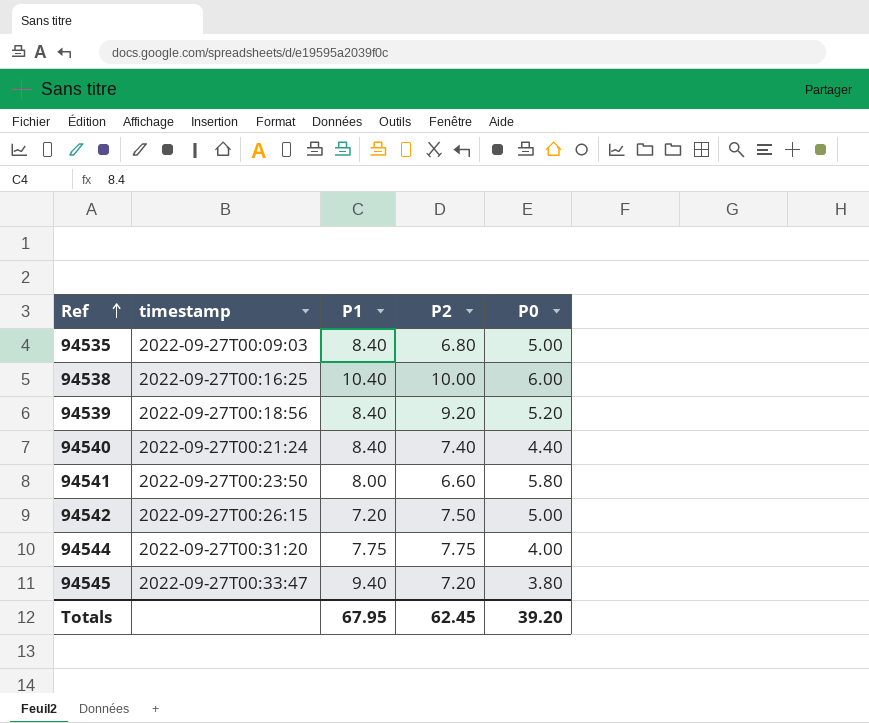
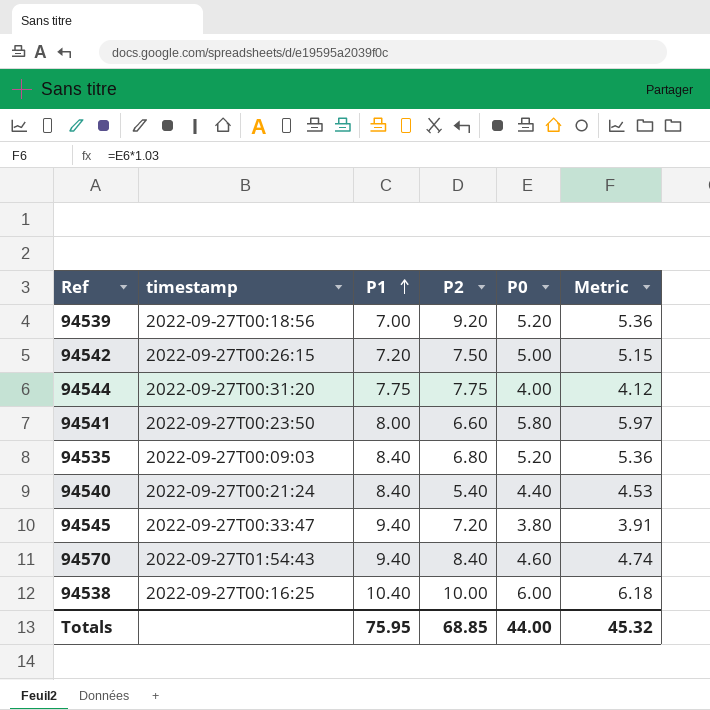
row order: Ref ascending -> P1 ascending
column Metric | formula: none -> [P0] * 1.03
94539 | P1: 8.40 -> 7.00
94535 | P0: 5.00 -> 5.20
94540 | P2: 7.40 -> 5.40
row 94570: none -> 2022-09-27T01:54:43 | 9.40 | 8.40 | 4.60 | 4.74
Totals | P1: 67.95 -> 75.95
Totals | P2: 62.45 -> 68.85
Totals | P0: 39.20 -> 44.00

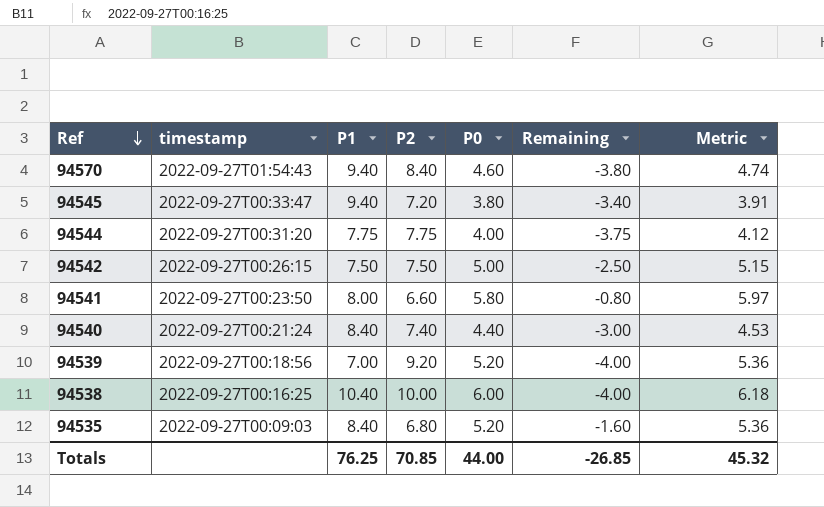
row order: P1 ascending -> Ref descending
column Remaining | formula: none -> [P0] - [P2]
94542 | P1: 7.20 -> 7.50
94540 | P2: 5.40 -> 7.40
Totals | P1: 75.95 -> 76.25
Totals | P2: 68.85 -> 70.85

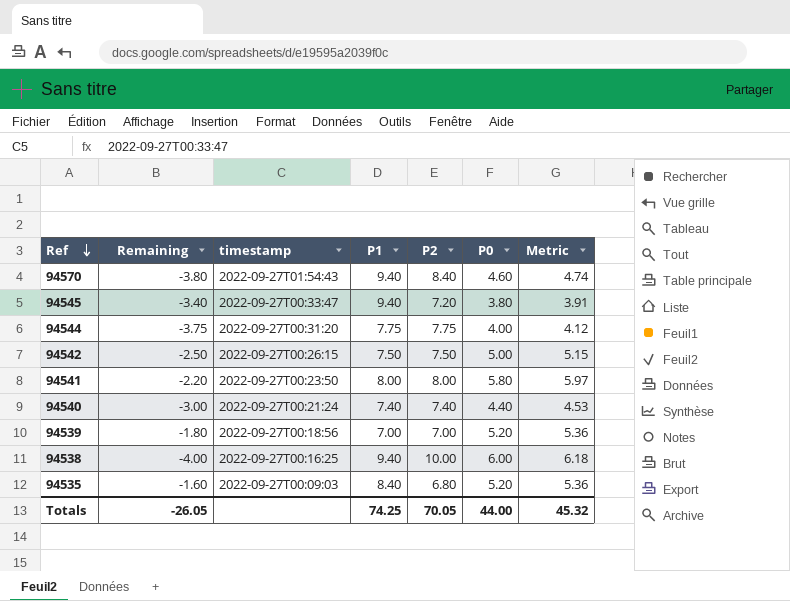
column Remaining | position: 6 -> 2
94541 | Remaining: -0.80 -> -2.20
94541 | P2: 6.60 -> 8.00
94540 | P1: 8.40 -> 7.40
94539 | Remaining: -4.00 -> -1.80
94539 | P2: 9.20 -> 7.00
94538 | P1: 10.40 -> 9.40
Totals | Remaining: -26.85 -> -26.05
Totals | P1: 76.25 -> 74.25
Totals | P2: 70.85 -> 70.05

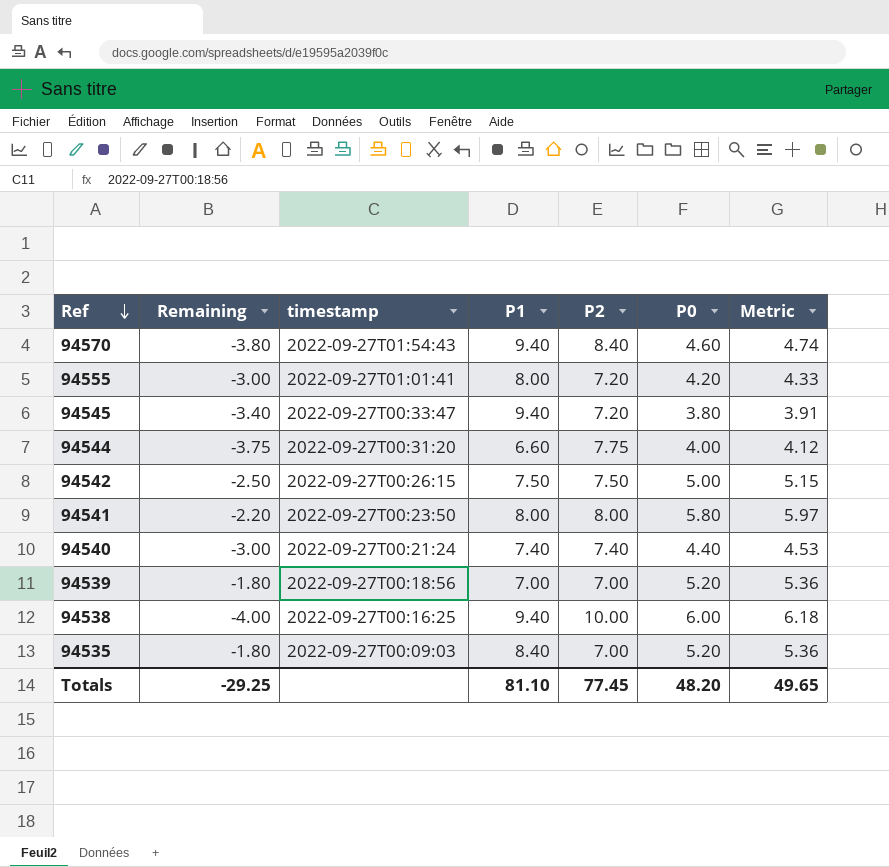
row 94555: none -> -3.00 | 2022-09-27T01:01:41 | 8.00 | 7.20 | 4.20 | 4.33
94544 | P1: 7.75 -> 6.60
94535 | Remaining: -1.60 -> -1.80
94535 | P2: 6.80 -> 7.00
Totals | Remaining: -26.05 -> -29.25
Totals | P1: 74.25 -> 81.10
Totals | P2: 70.05 -> 77.45
Totals | P0: 44.00 -> 48.20
Totals | Metric: 45.32 -> 49.65

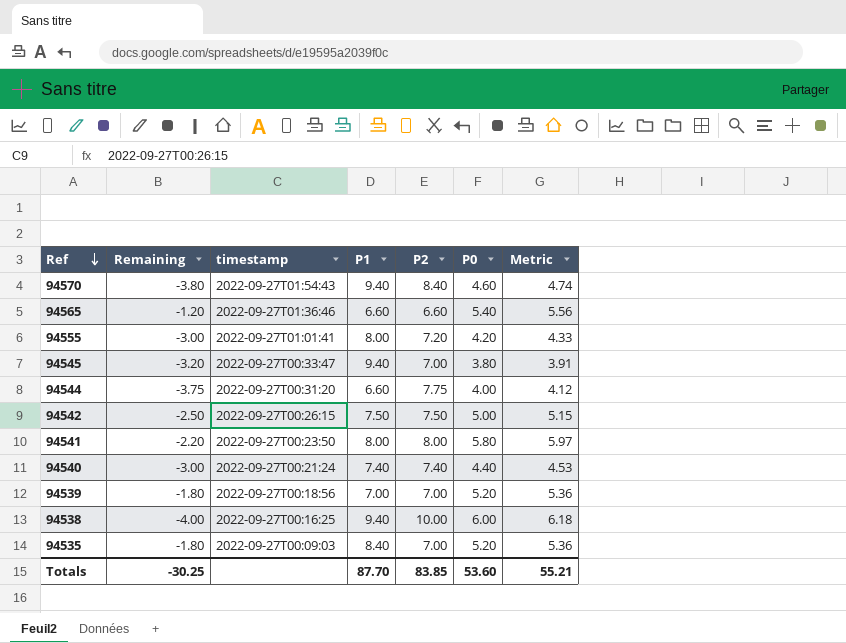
row 94565: none -> -1.20 | 2022-09-27T01:36:46 | 6.60 | 6.60 | 5.40 | 5.56
94545 | Remaining: -3.40 -> -3.20
94545 | P2: 7.20 -> 7.00
Totals | Remaining: -29.25 -> -30.25
Totals | P1: 81.10 -> 87.70
Totals | P2: 77.45 -> 83.85
Totals | P0: 48.20 -> 53.60
Totals | Metric: 49.65 -> 55.21

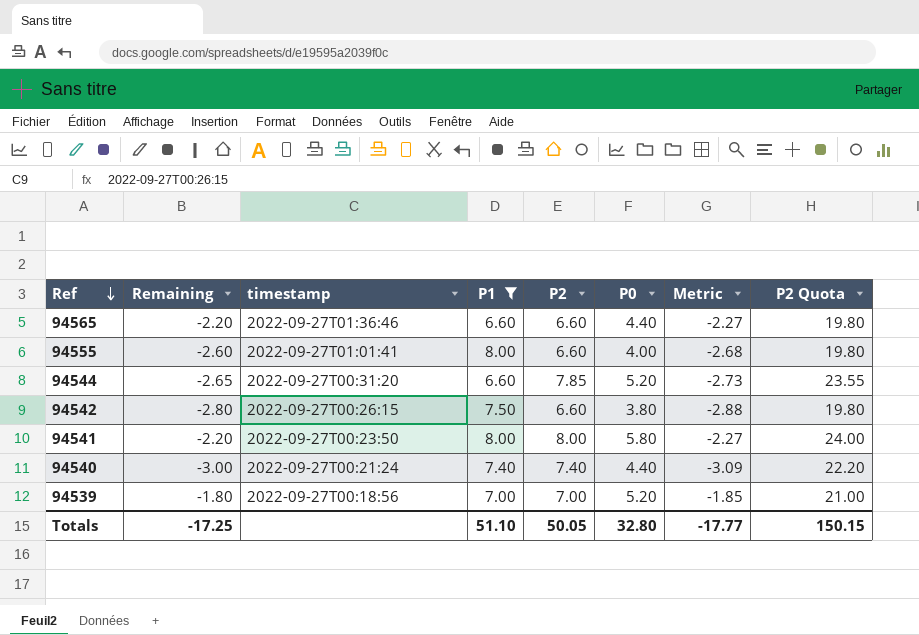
filter: none -> P1 <= 8.00
column Metric | formula: [P0] * 1.03 -> [Remaining] * 1.03
column P2 Quota | formula: none -> [P2] * 3
94565 | Remaining: -1.20 -> -2.20
94565 | P0: 5.40 -> 4.40
94555 | Remaining: -3.00 -> -2.60
94555 | P2: 7.20 -> 6.60
94555 | P0: 4.20 -> 4.00
94544 | Remaining: -3.75 -> -2.65
94544 | P2: 7.75 -> 7.85
94544 | P0: 4.00 -> 5.20
94542 | Remaining: -2.50 -> -2.80
94542 | P2: 7.50 -> 6.60
94542 | P0: 5.00 -> 3.80
Totals | Remaining: -30.25 -> -17.25
Totals | P1: 87.70 -> 51.10
Totals | P2: 83.85 -> 50.05
Totals | P0: 53.60 -> 32.80
Totals | Metric: 55.21 -> -17.77

